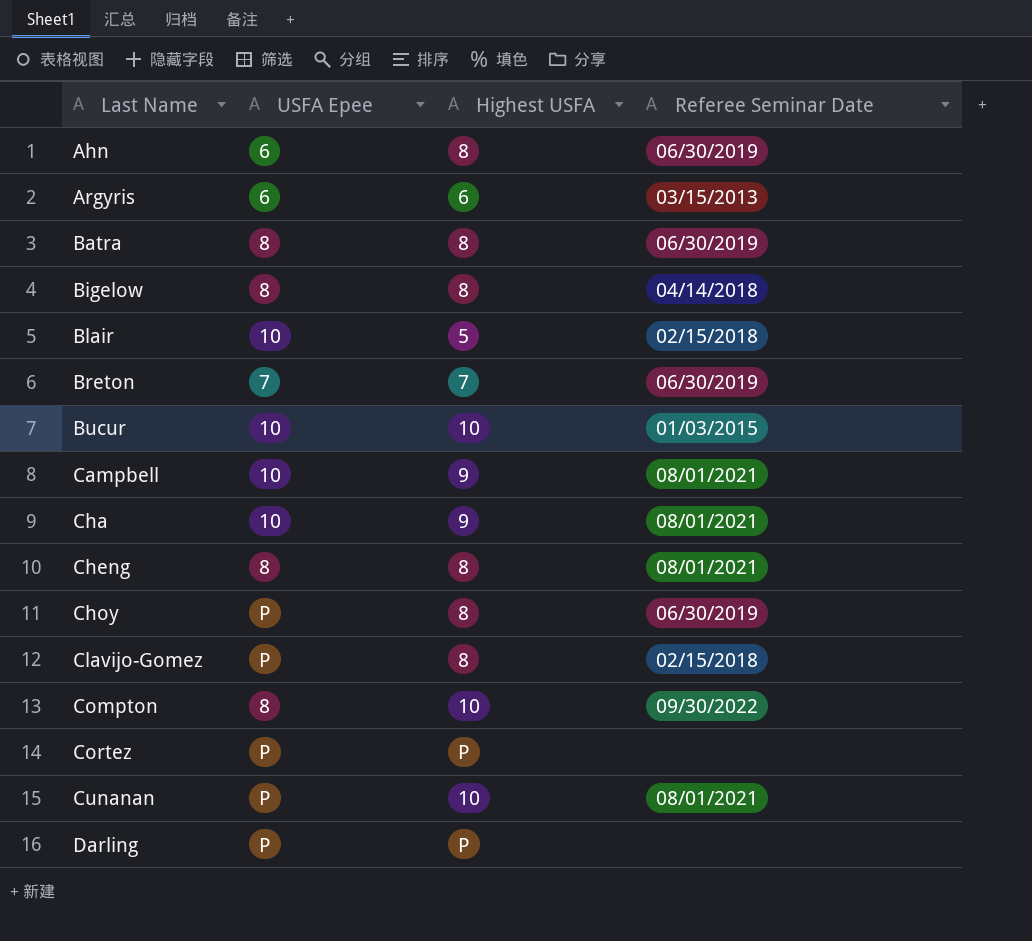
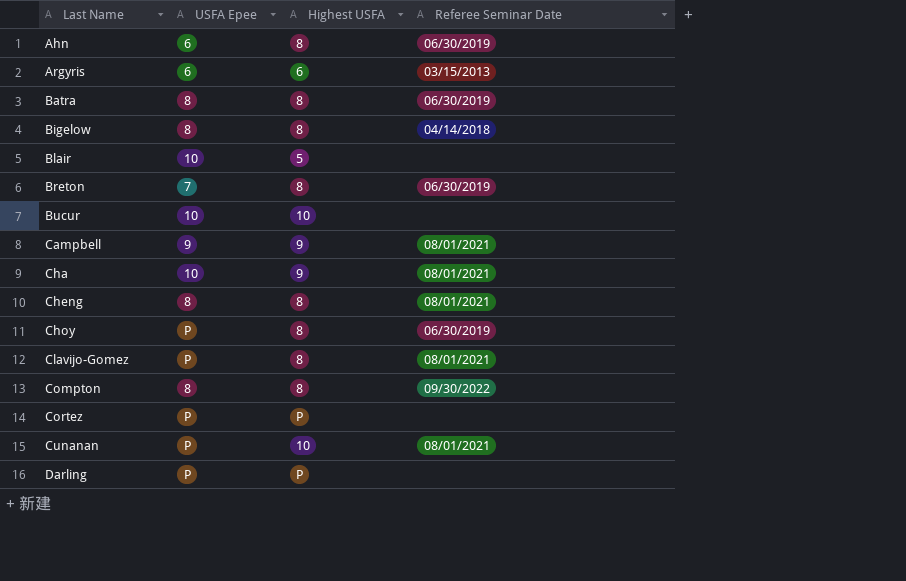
Blair | Referee Seminar Date: 02/15/2018 -> none
Breton | Highest USFA: 7 -> 8
Bucur | Referee Seminar Date: 01/03/2015 -> none
Campbell | USFA Epee: 10 -> 9
Clavijo-Gomez | Referee Seminar Date: 02/15/2018 -> 08/01/2021
Compton | Highest USFA: 10 -> 8

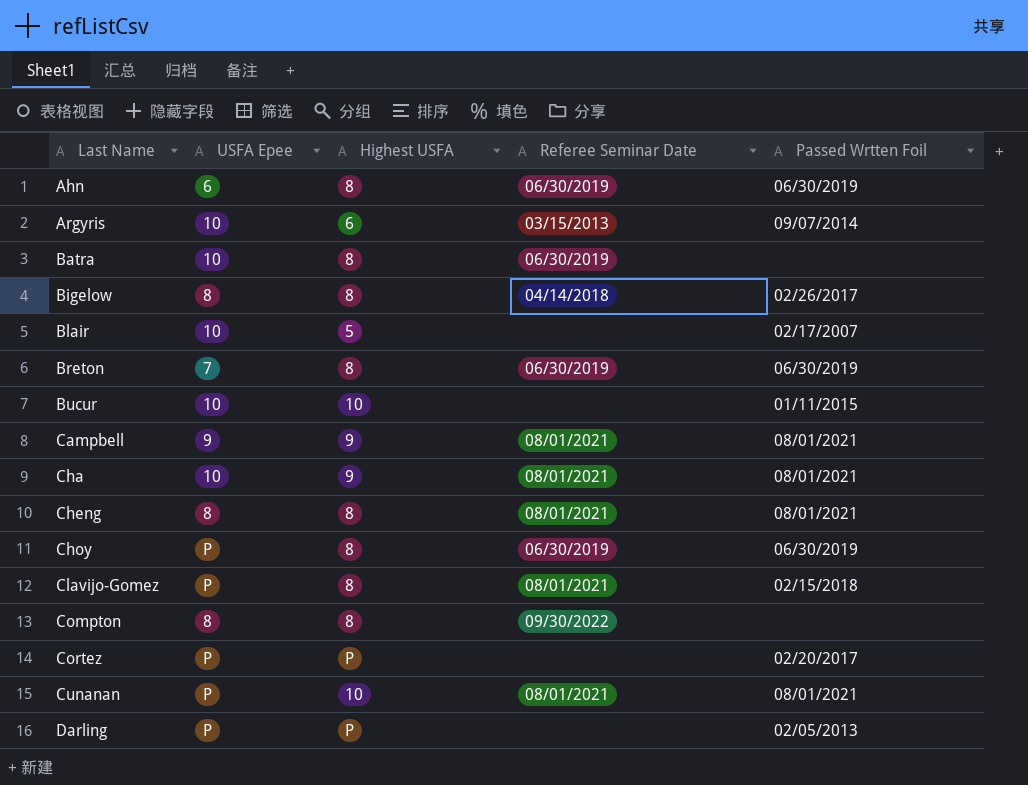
column Passed Wrtten Foil | position: none -> 5
Argyris | USFA Epee: 6 -> 10
Batra | USFA Epee: 8 -> 10

